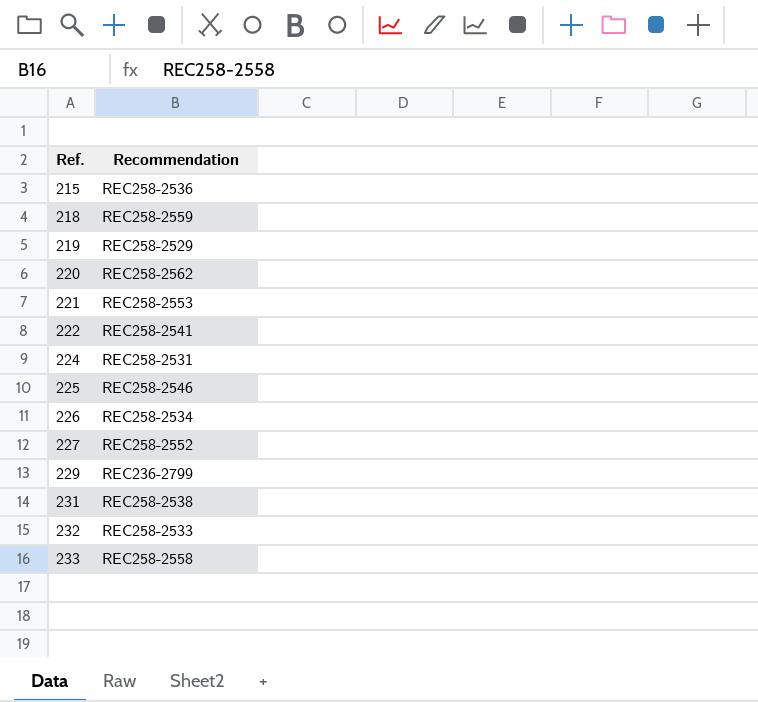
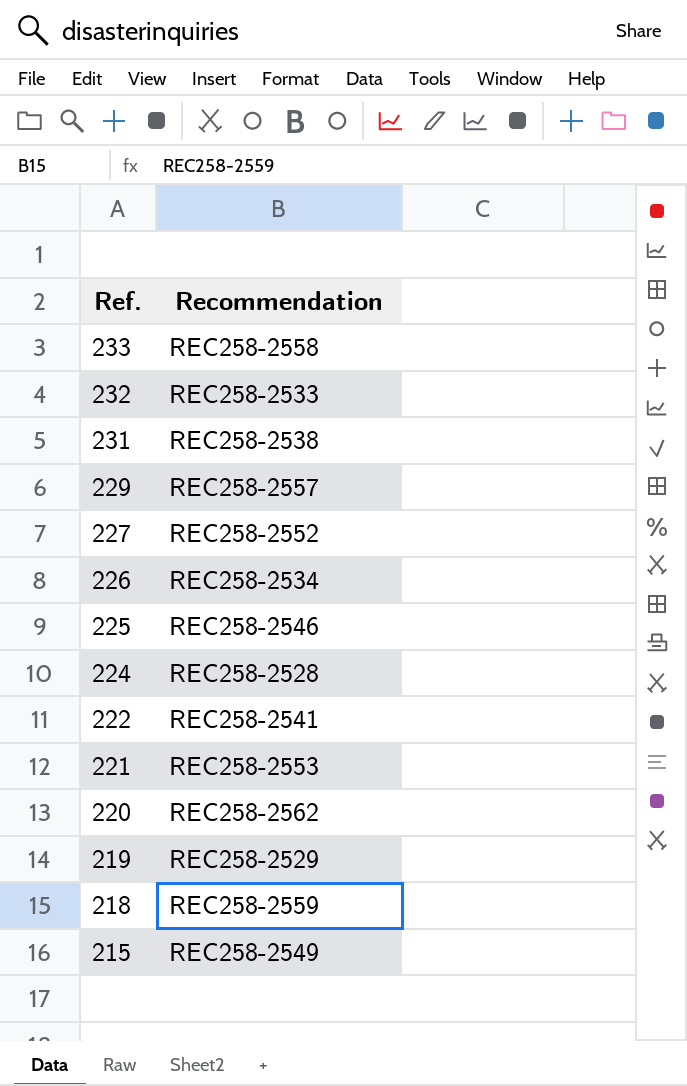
row order: Ref. ascending -> Ref. descending
229 | Recommendation: REC236-2799 -> REC258-2557
224 | Recommendation: REC258-2531 -> REC258-2528
215 | Recommendation: REC258-2536 -> REC258-2549

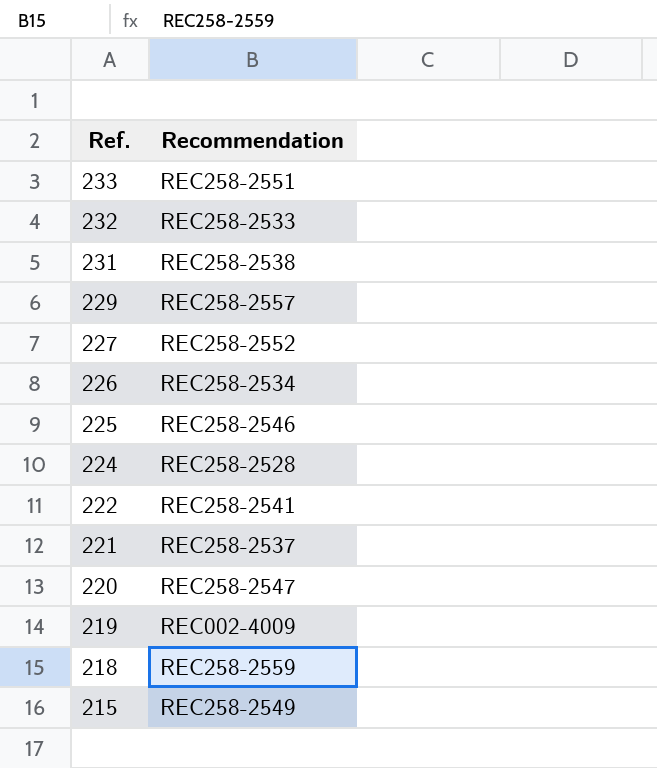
233 | Recommendation: REC258-2558 -> REC258-2551
221 | Recommendation: REC258-2553 -> REC258-2537
220 | Recommendation: REC258-2562 -> REC258-2547
219 | Recommendation: REC258-2529 -> REC002-4009

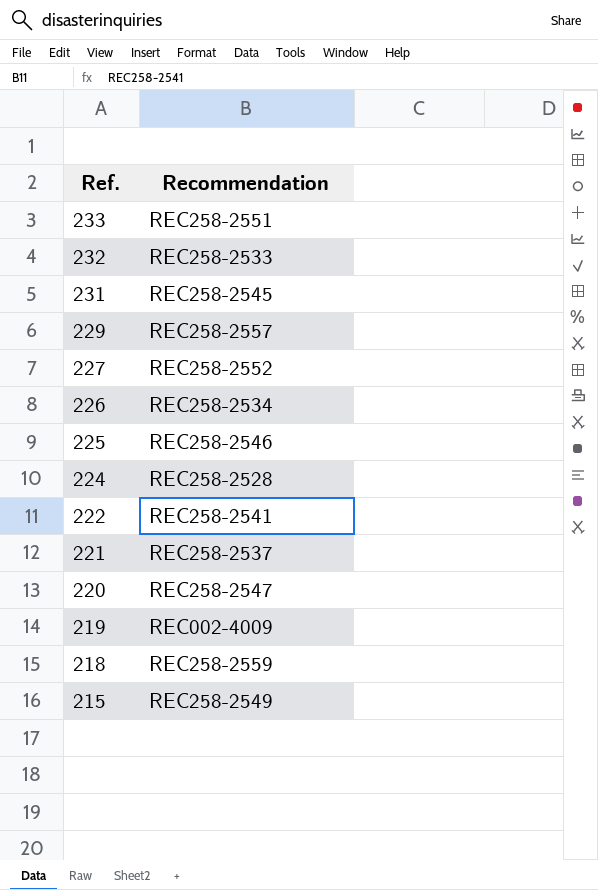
231 | Recommendation: REC258-2538 -> REC258-2545

